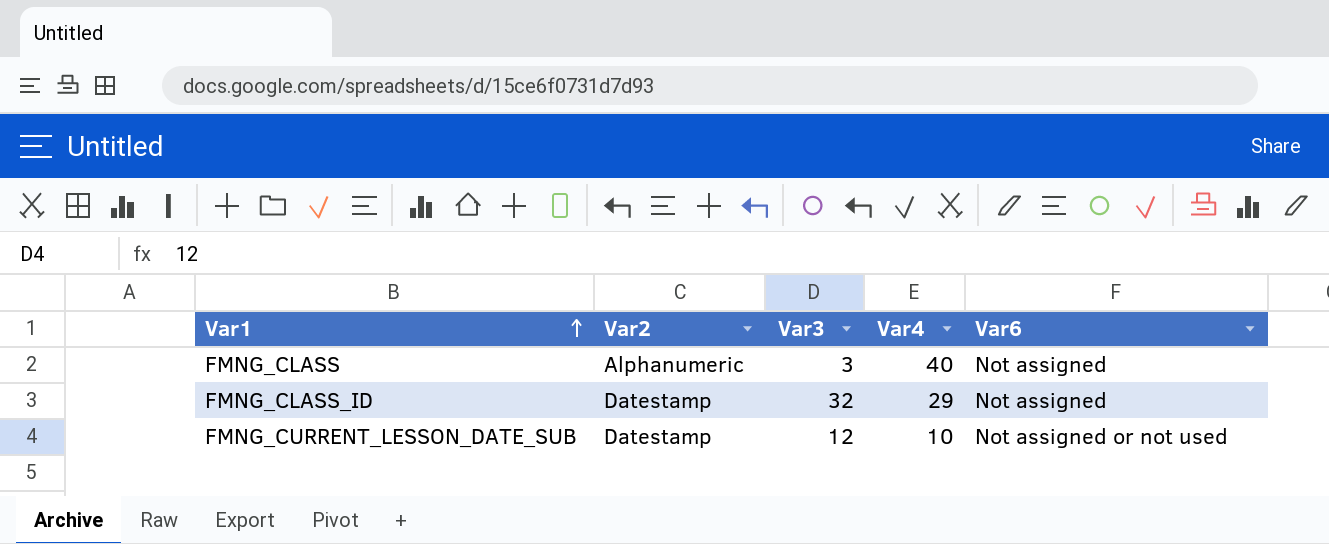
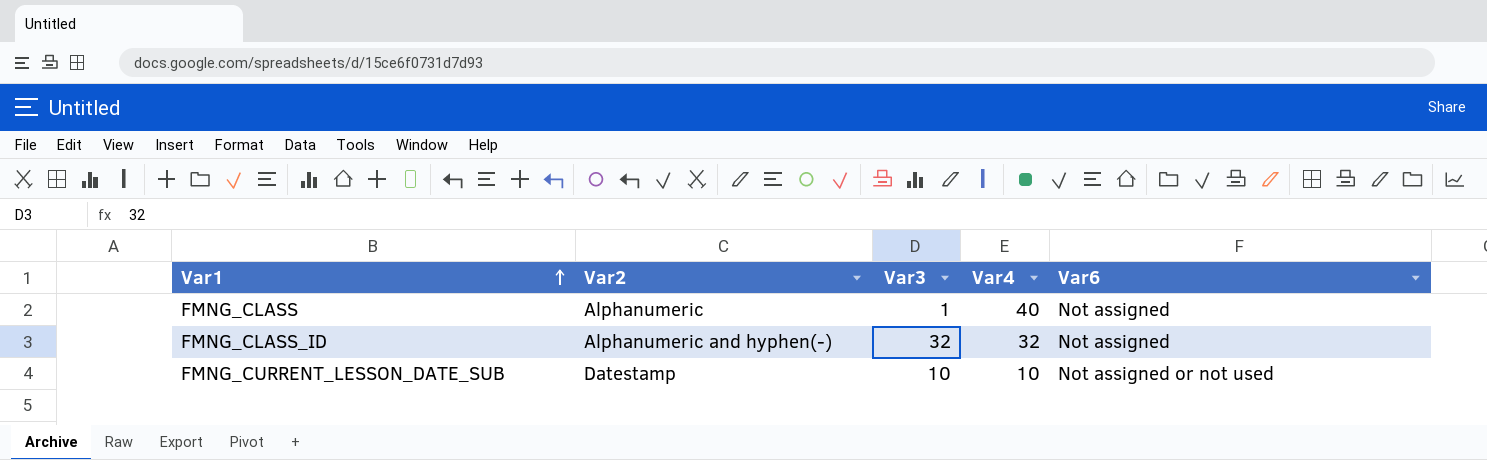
FMNG_CLASS | Var3: 3 -> 1
FMNG_CLASS_ID | Var2: Datestamp -> Alphanumeric and hyphen(-)
FMNG_CLASS_ID | Var4: 29 -> 32
FMNG_CURRENT_LESSON_DATE_SUB | Var3: 12 -> 10

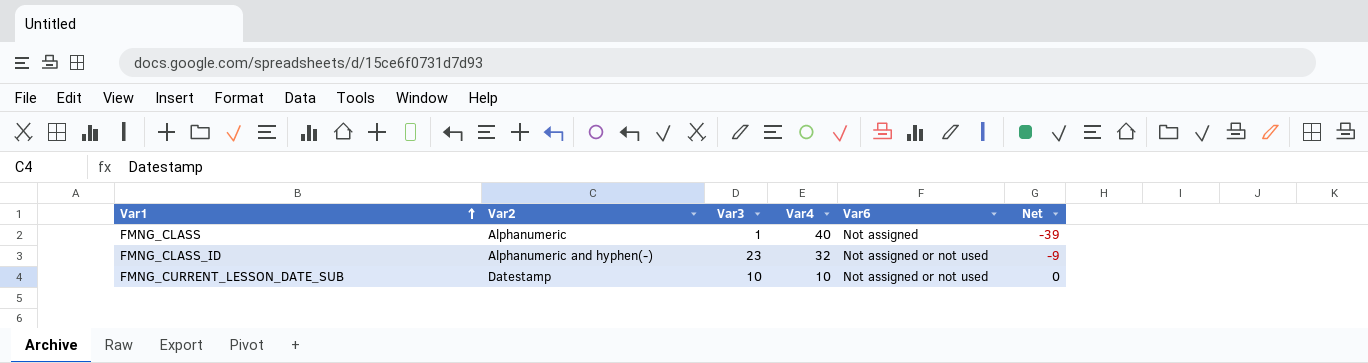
column Net | formula: none -> [Var3] - [Var4]
FMNG_CLASS_ID | Var3: 32 -> 23
FMNG_CLASS_ID | Var6: Not assigned -> Not assigned or not used

